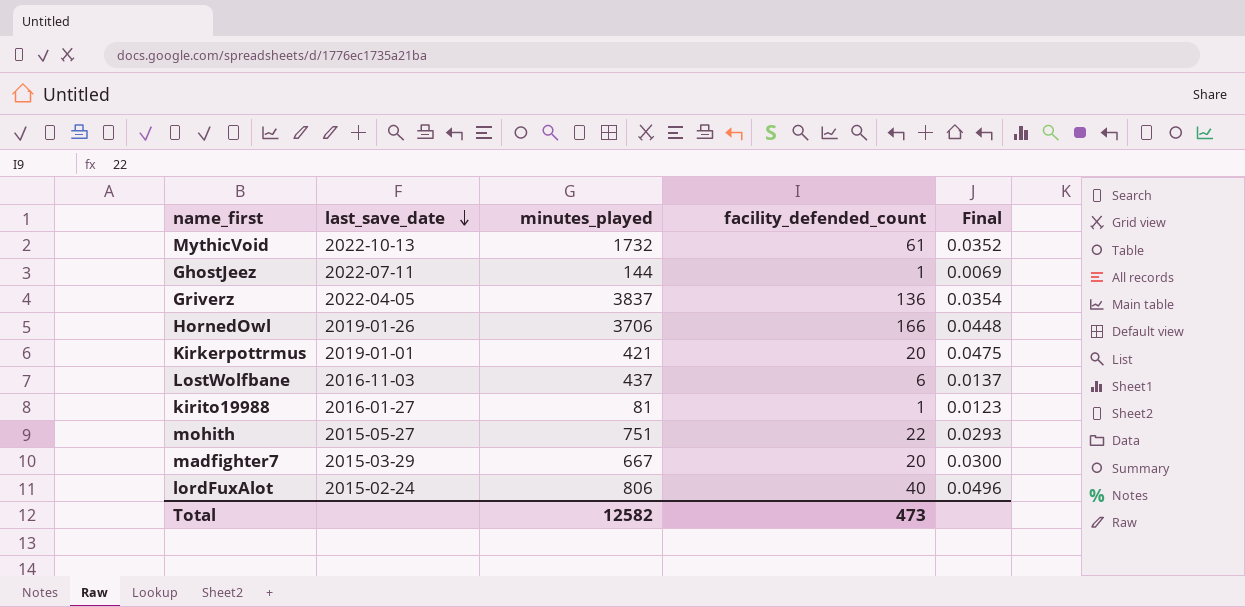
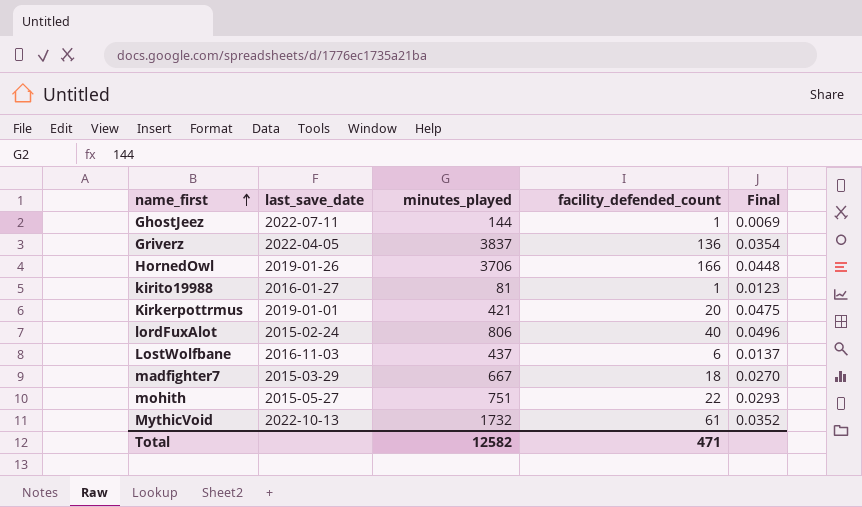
row order: last_save_date descending -> name_first ascending
madfighter7 | facility_defended_count: 20 -> 18
madfighter7 | Final: 0.0300 -> 0.0270
Total | facility_defended_count: 473 -> 471

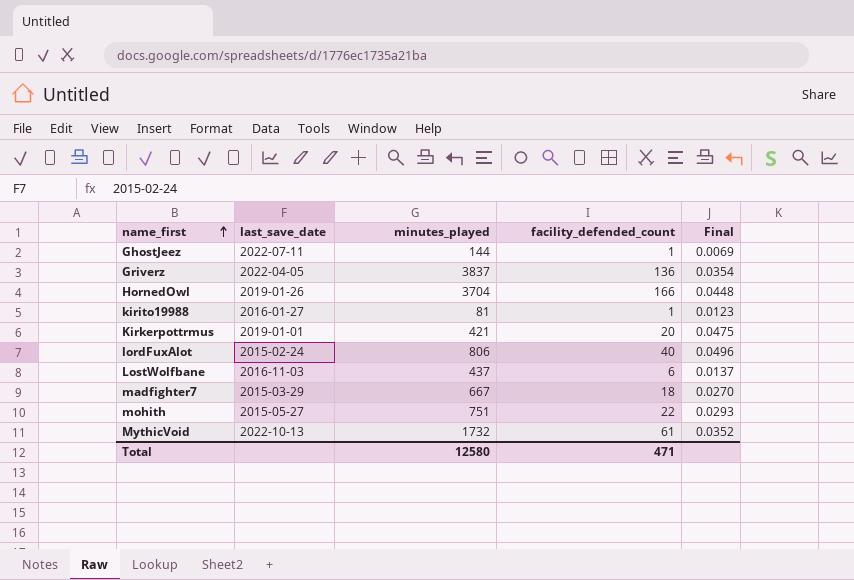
HornedOwl | minutes_played: 3706 -> 3704
Total | minutes_played: 12582 -> 12580

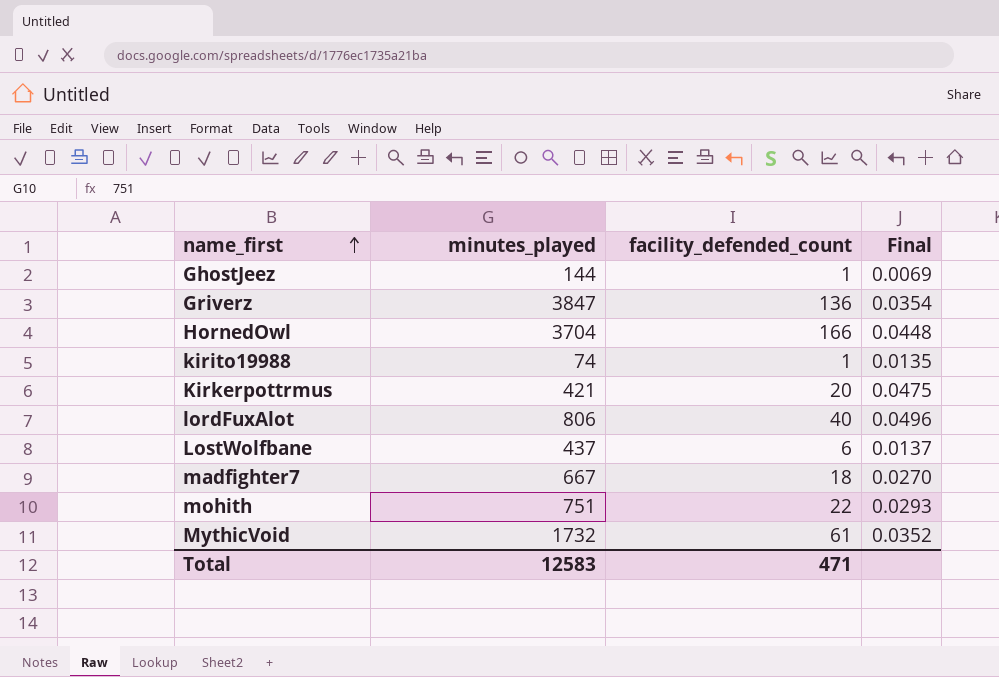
column last_save_date | position: 2 -> none
Griverz | minutes_played: 3837 -> 3847
kirito19988 | minutes_played: 81 -> 74
kirito19988 | Final: 0.0123 -> 0.0135
Total | minutes_played: 12580 -> 12583

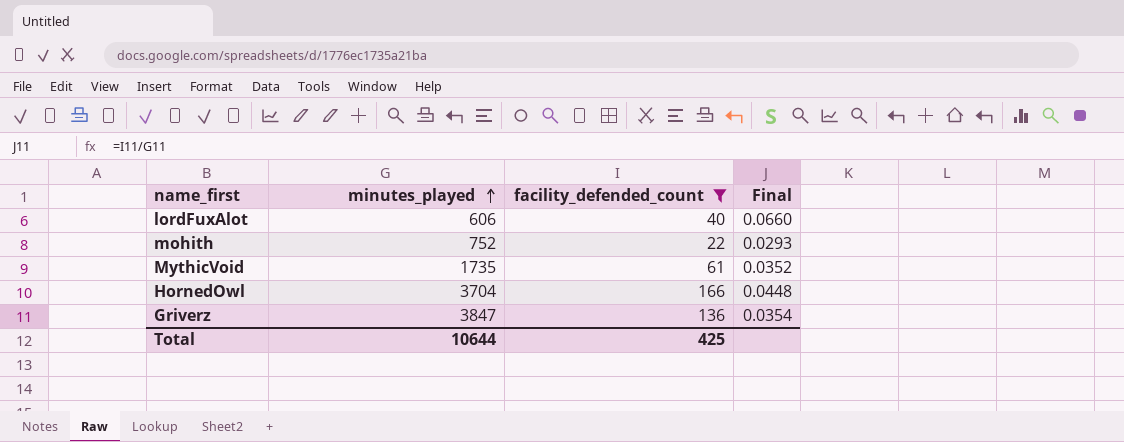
filter: none -> facility_defended_count >= 22
row order: name_first ascending -> minutes_played ascending
lordFuxAlot | minutes_played: 806 -> 606
lordFuxAlot | Final: 0.0496 -> 0.0660
mohith | minutes_played: 751 -> 752
MythicVoid | minutes_played: 1732 -> 1735
Total | minutes_played: 12583 -> 10644
Total | facility_defended_count: 471 -> 425

